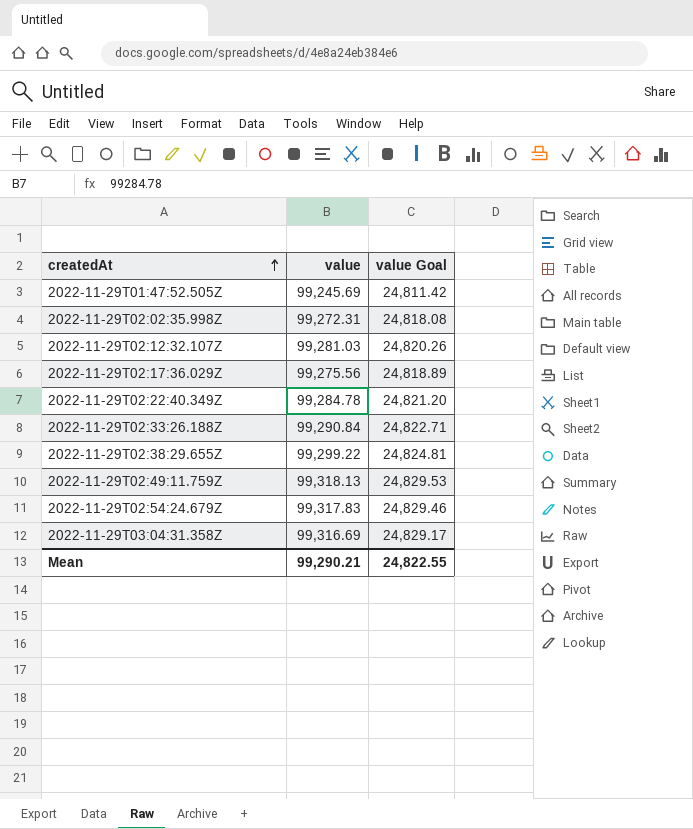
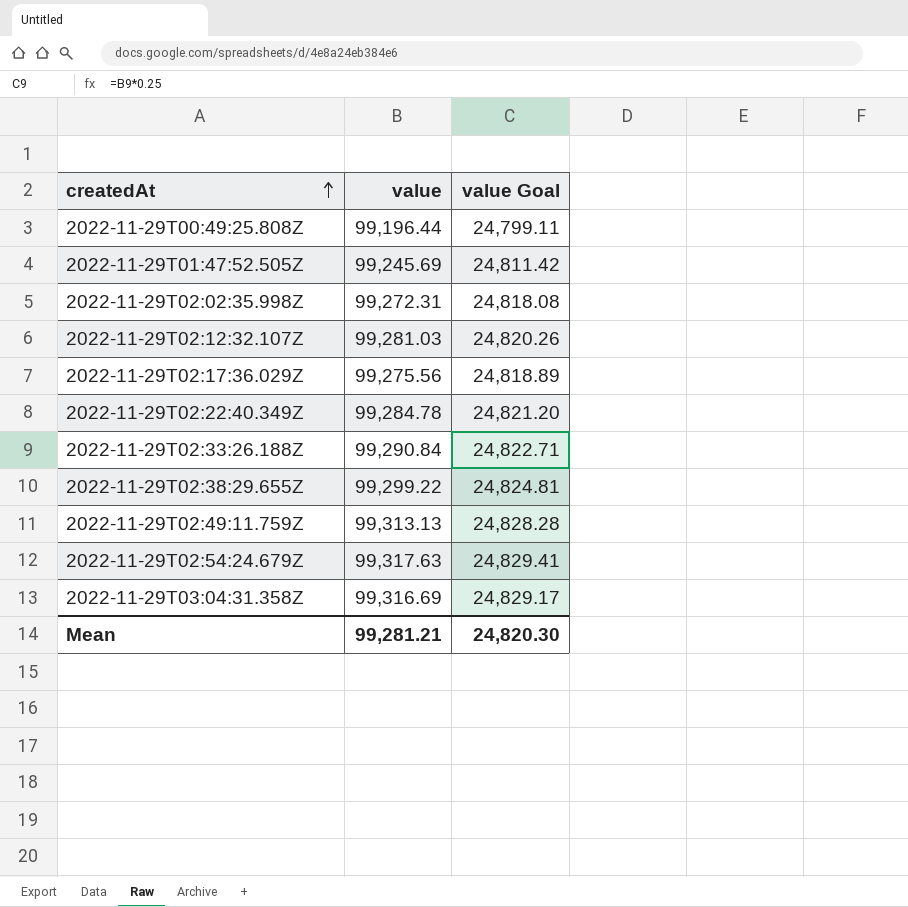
row 2022-11-29T00:49:25.808Z: none -> 99,196.44 | 24,799.11
2022-11-29T02:49:11.759Z | value: 99,318.13 -> 99,313.13
2022-11-29T02:49:11.759Z | value Goal: 24,829.53 -> 24,828.28
2022-11-29T02:54:24.679Z | value: 99,317.83 -> 99,317.63
2022-11-29T02:54:24.679Z | value Goal: 24,829.46 -> 24,829.41
Mean | value: 99,290.21 -> 99,281.21
Mean | value Goal: 24,822.55 -> 24,820.30

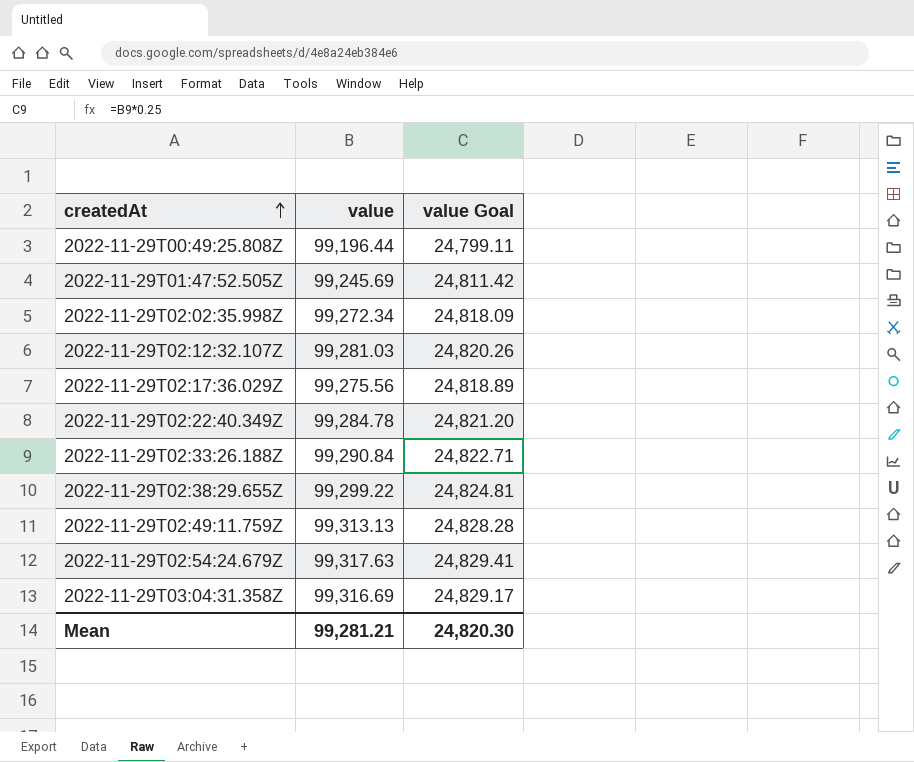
2022-11-29T02:02:35.998Z | value: 99,272.31 -> 99,272.34
2022-11-29T02:02:35.998Z | value Goal: 24,818.08 -> 24,818.09

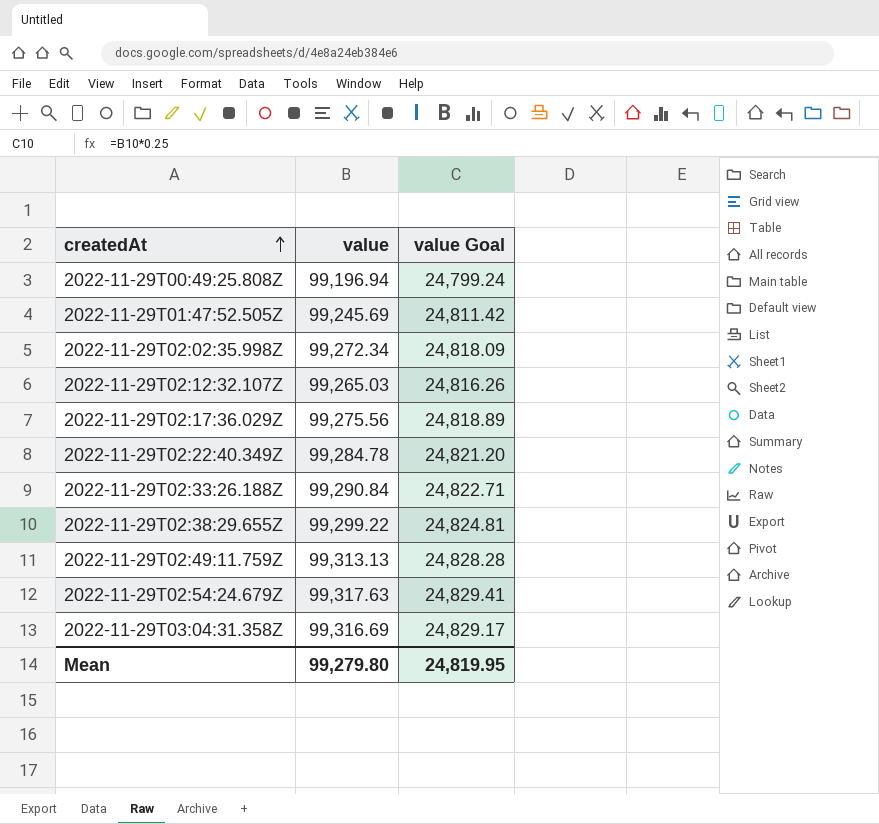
2022-11-29T00:49:25.808Z | value: 99,196.44 -> 99,196.94
2022-11-29T00:49:25.808Z | value Goal: 24,799.11 -> 24,799.24
2022-11-29T02:12:32.107Z | value: 99,281.03 -> 99,265.03
2022-11-29T02:12:32.107Z | value Goal: 24,820.26 -> 24,816.26
Mean | value: 99,281.21 -> 99,279.80
Mean | value Goal: 24,820.30 -> 24,819.95

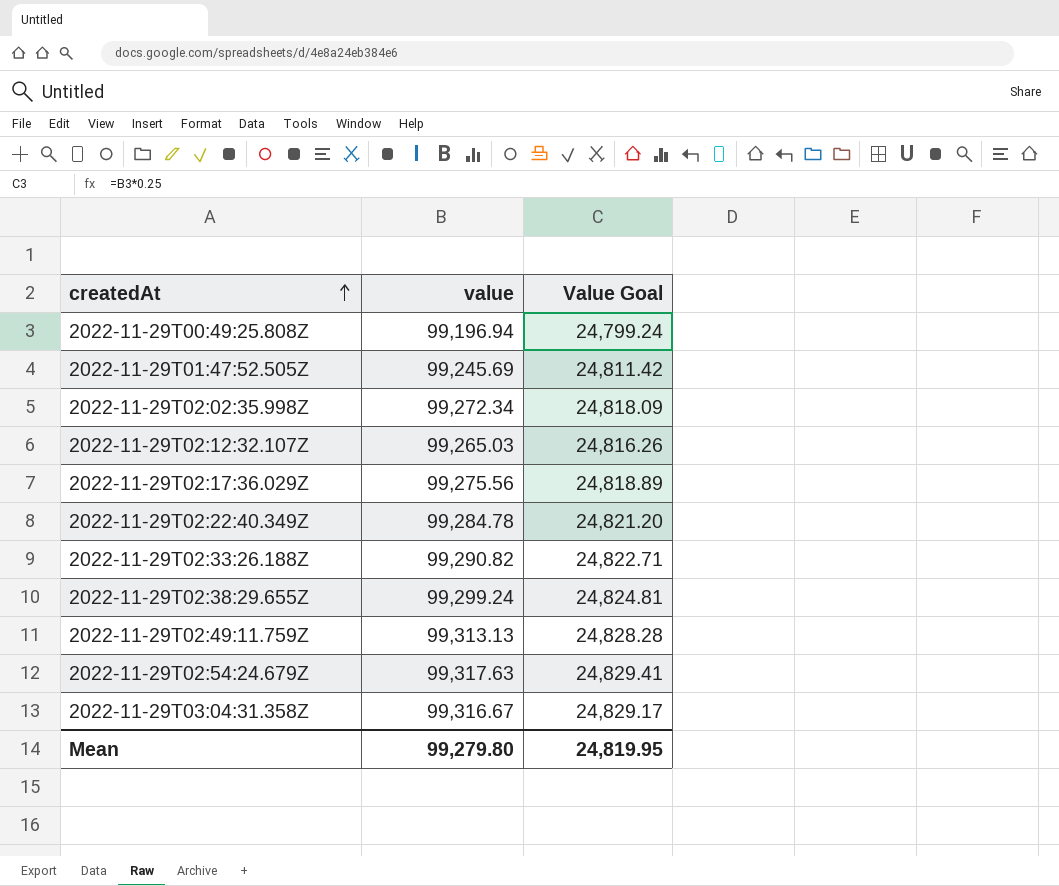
column name: value Goal -> Value Goal
2022-11-29T02:33:26.188Z | value: 99,290.84 -> 99,290.82
2022-11-29T02:38:29.655Z | value: 99,299.22 -> 99,299.24
2022-11-29T03:04:31.358Z | value: 99,316.69 -> 99,316.67

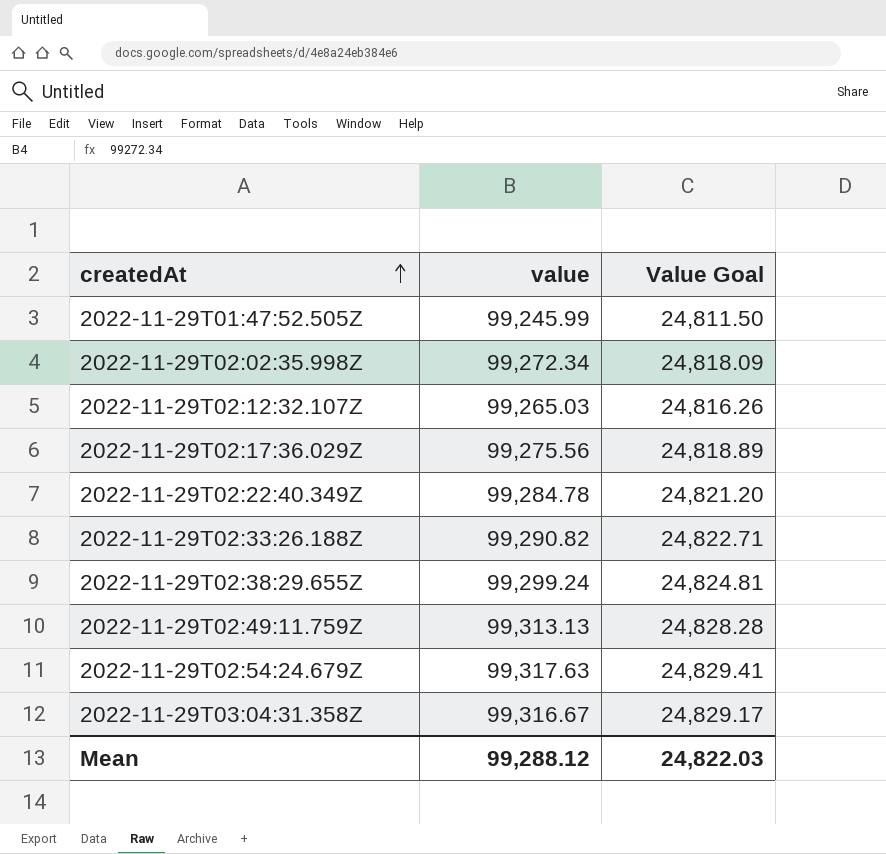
row 2022-11-29T00:49:25.808Z: 99,196.94 | 24,799.24 -> none
2022-11-29T01:47:52.505Z | value: 99,245.69 -> 99,245.99
2022-11-29T01:47:52.505Z | Value Goal: 24,811.42 -> 24,811.50
Mean | value: 99,279.80 -> 99,288.12
Mean | Value Goal: 24,819.95 -> 24,822.03

